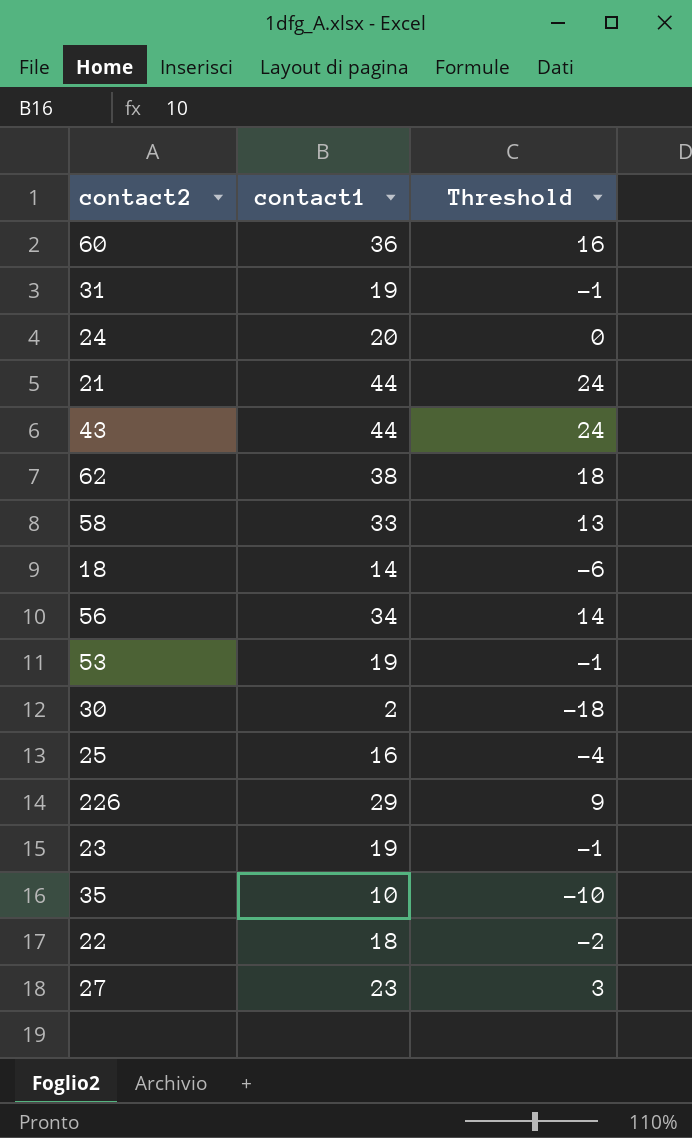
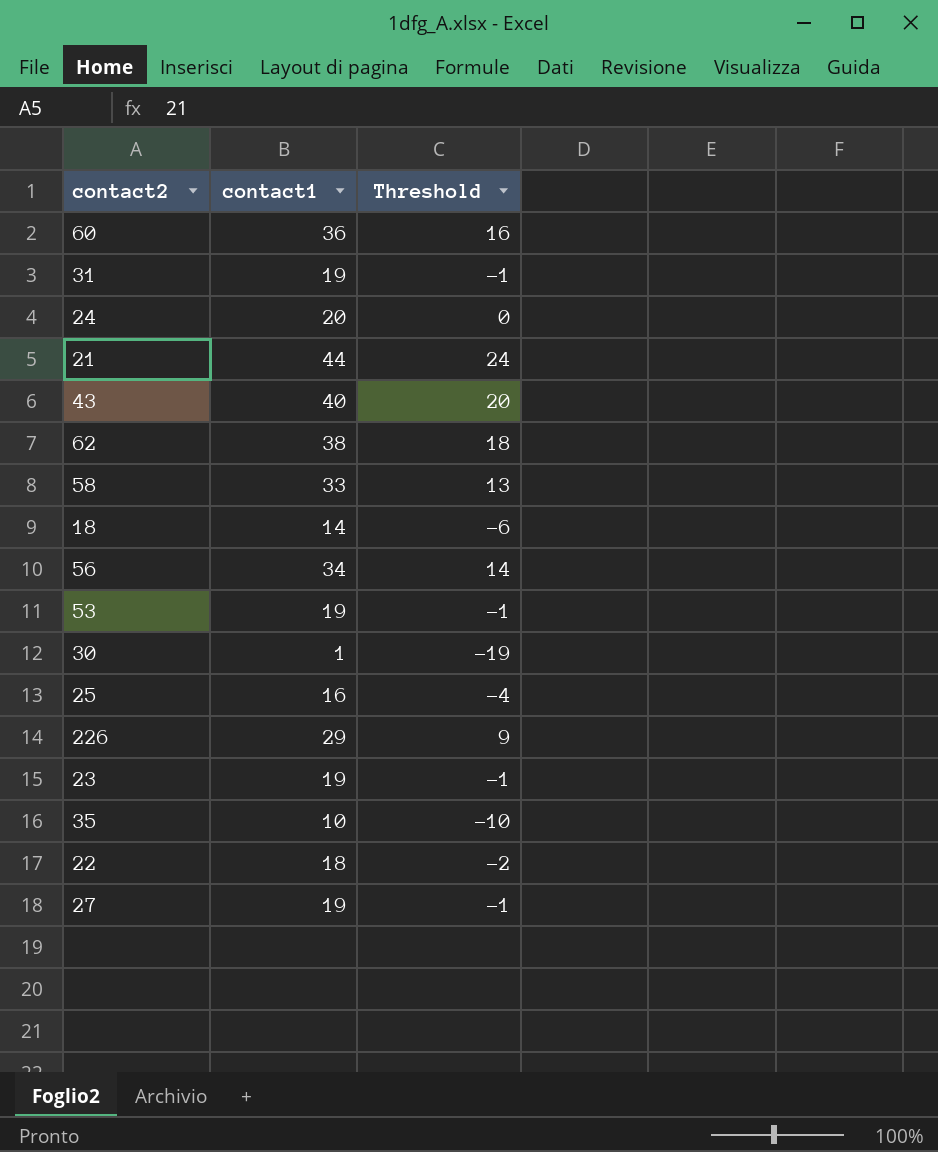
43 | contact1: 44 -> 40
43 | Threshold: 24 -> 20
30 | contact1: 2 -> 1
30 | Threshold: -18 -> -19
27 | contact1: 23 -> 19
27 | Threshold: 3 -> -1

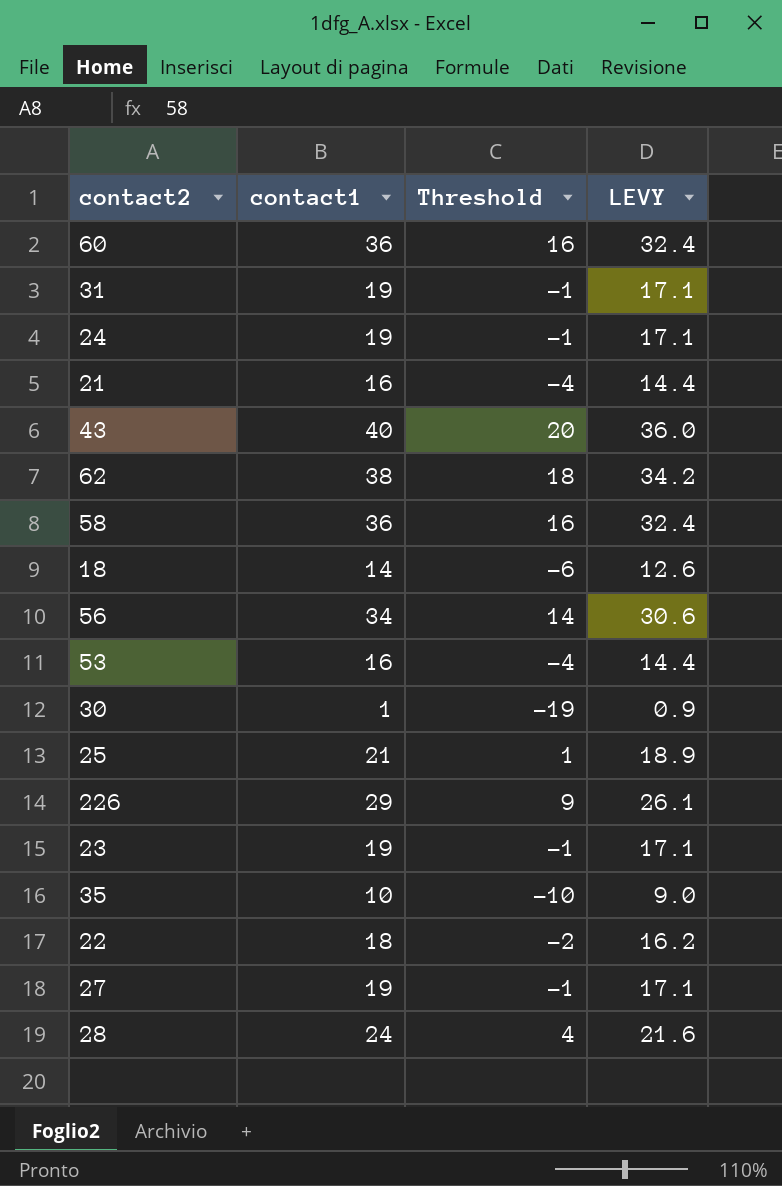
column LEVY | formula: none -> [contact1] * 0.9
24 | contact1: 20 -> 19
24 | Threshold: 0 -> -1
21 | contact1: 44 -> 16
21 | Threshold: 24 -> -4
58 | contact1: 33 -> 36
58 | Threshold: 13 -> 16
53 | contact1: 19 -> 16
53 | Threshold: -1 -> -4
25 | contact1: 16 -> 21
25 | Threshold: -4 -> 1
row 28: none -> 24 | 4 | 21.6

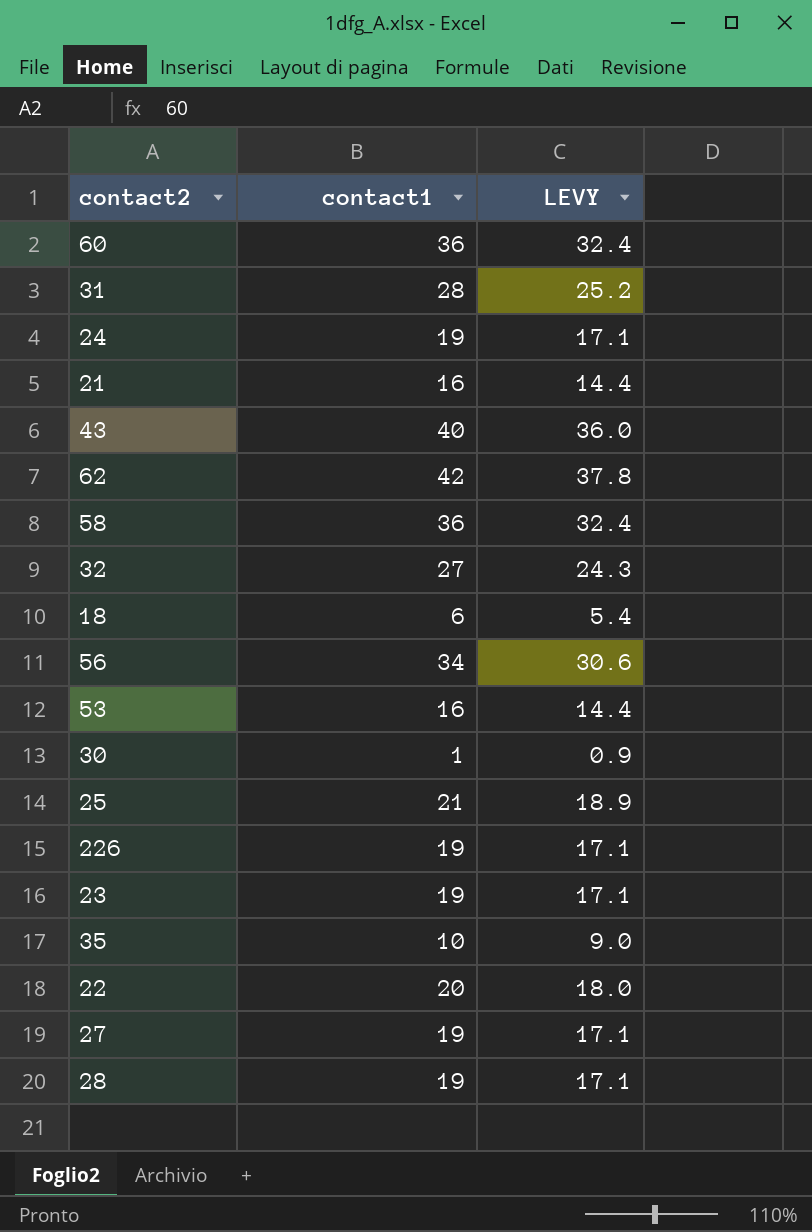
column Threshold | formula: [contact1] - 20 -> none
31 | contact1: 19 -> 28
31 | LEVY: 17.1 -> 25.2
62 | contact1: 38 -> 42
62 | LEVY: 34.2 -> 37.8
row 32: none -> 27 | 24.3
18 | contact1: 14 -> 6
18 | LEVY: 12.6 -> 5.4
226 | contact1: 29 -> 19
226 | LEVY: 26.1 -> 17.1
22 | contact1: 18 -> 20
22 | LEVY: 16.2 -> 18.0
28 | contact1: 24 -> 19
28 | LEVY: 21.6 -> 17.1

